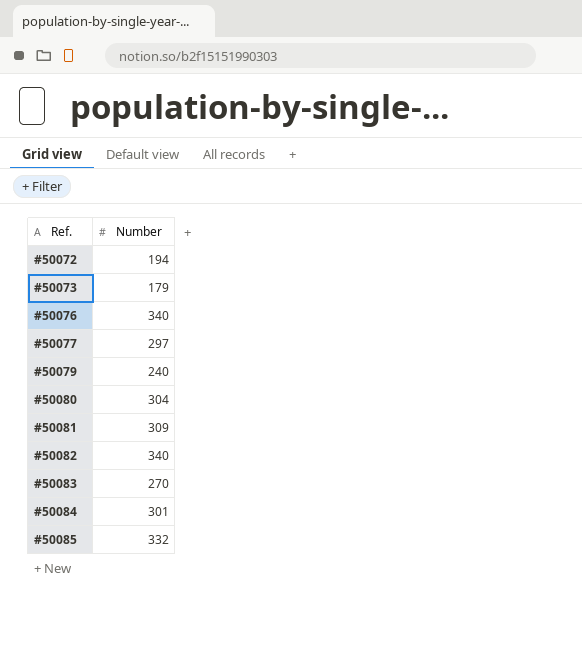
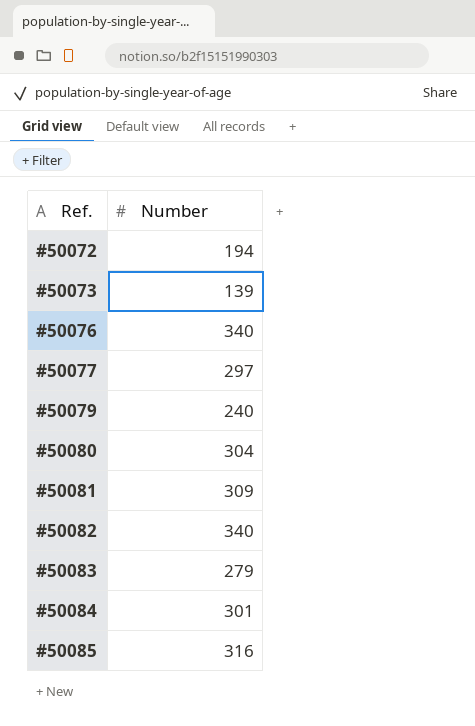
#50073 | Number: 179 -> 139
#50083 | Number: 270 -> 279
#50085 | Number: 332 -> 316

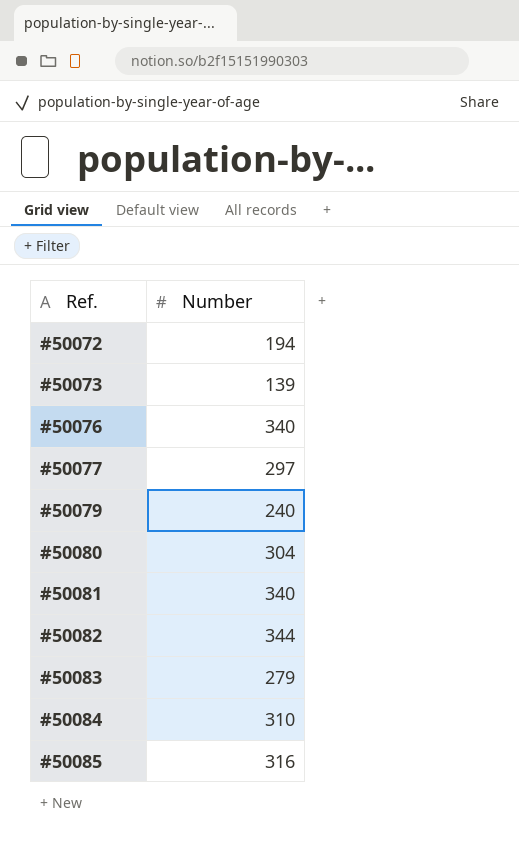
#50081 | Number: 309 -> 340
#50082 | Number: 340 -> 344
#50084 | Number: 301 -> 310

